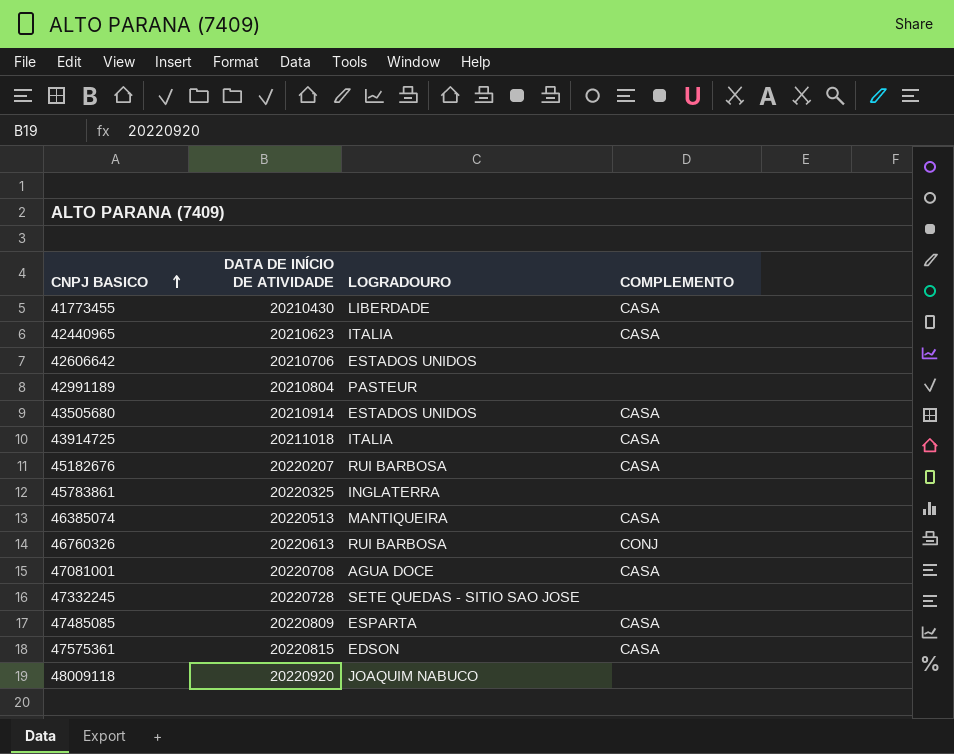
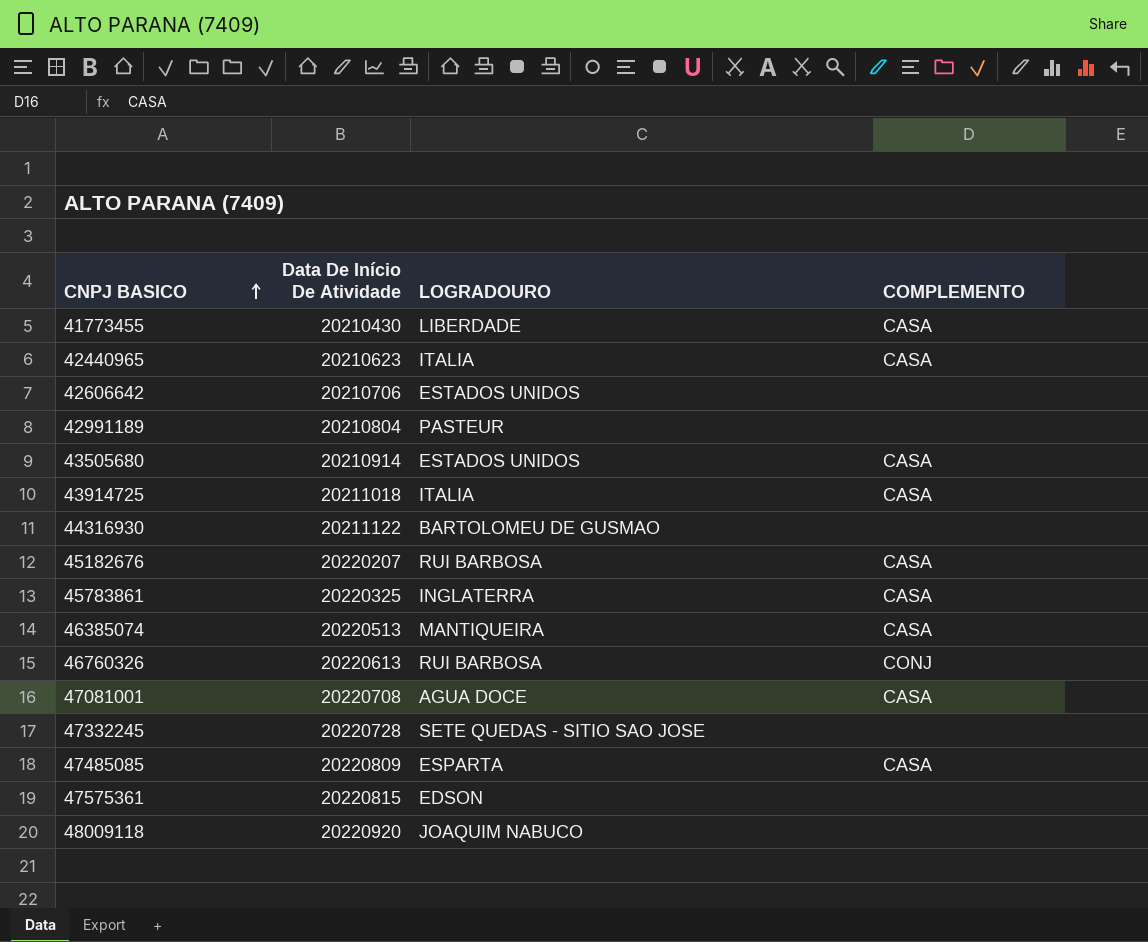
column name: DATA DE INÍCIO DE ATIVIDADE -> Data De Início De Atividade
row 44316930: none -> 20211122 | BARTOLOMEU DE GUSMAO | none
45783861 | COMPLEMENTO: none -> CASA
47575361 | COMPLEMENTO: CASA -> none

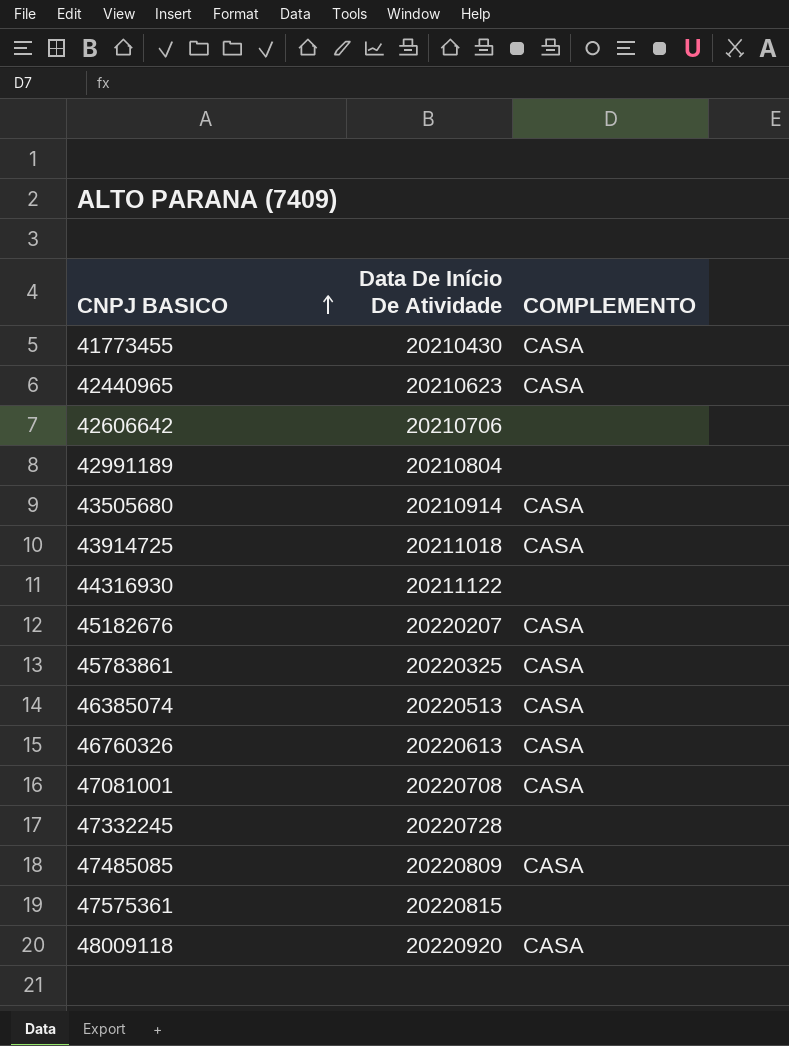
column LOGRADOURO | position: 3 -> none
46760326 | COMPLEMENTO: CONJ -> CASA
48009118 | COMPLEMENTO: none -> CASA

